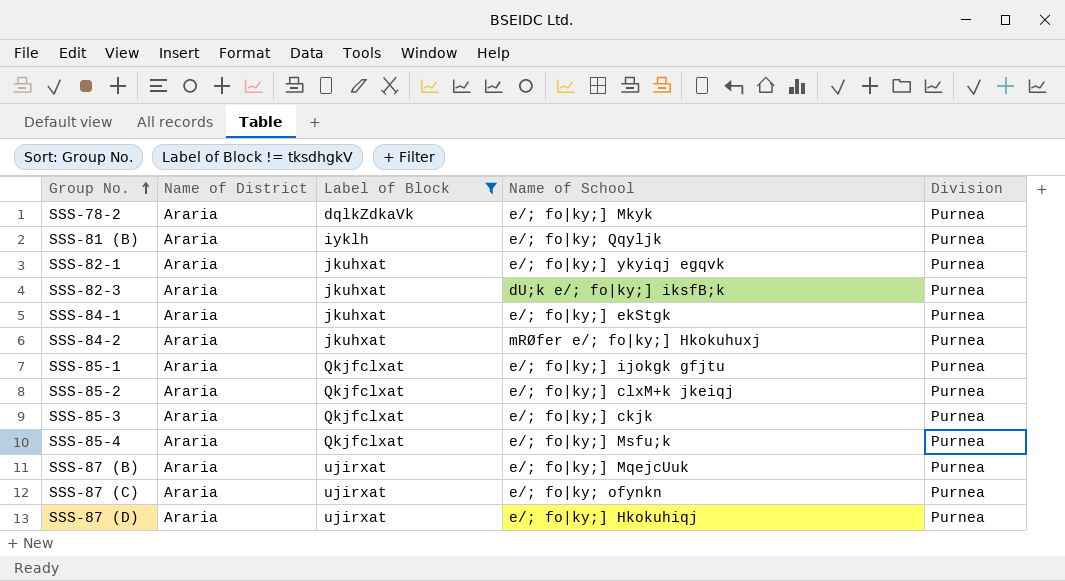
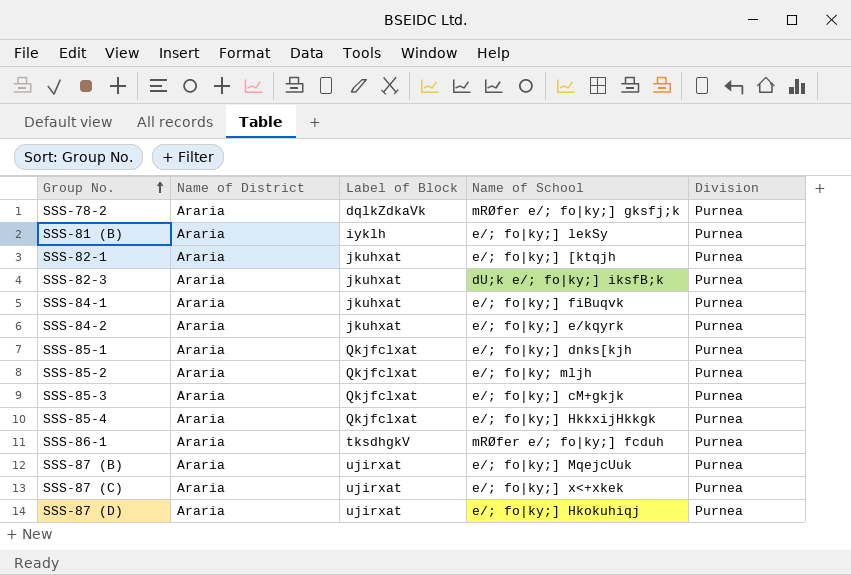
filter: Label of Block != tksdhgkV -> none
SSS-78-2 | Name of School: e/; fo|ky;] Mkyk -> mRØfer e/; fo|ky;] gksfj;k
SSS-81 (B) | Name of School: e/; fo|ky; Qqyljk -> e/; fo|ky;] lekSy
SSS-82-1 | Name of School: e/; fo|ky;] ykyiqj egqvk -> e/; fo|ky;] [ktqjh
SSS-84-1 | Name of School: e/; fo|ky;] ekStgk -> e/; fo|ky;] fiBuqvk
SSS-84-2 | Name of School: mRØfer e/; fo|ky;] Hkokuhuxj -> e/; fo|ky;] e/kqyrk
SSS-85-1 | Name of School: e/; fo|ky;] ijokgk gfjtu -> e/; fo|ky;] dnks[kjh
SSS-85-2 | Name of School: e/; fo|ky;] clxM+k jkeiqj -> e/; fo|ky; mljh
SSS-85-3 | Name of School: e/; fo|ky;] ckjk -> e/; fo|ky;] cM+gkjk
SSS-85-4 | Name of School: e/; fo|ky;] Msfu;k -> e/; fo|ky;] HkkxijHkkgk
SSS-87 (C) | Name of School: e/; fo|ky; ofynkn -> e/; fo|ky;] x<+xkek

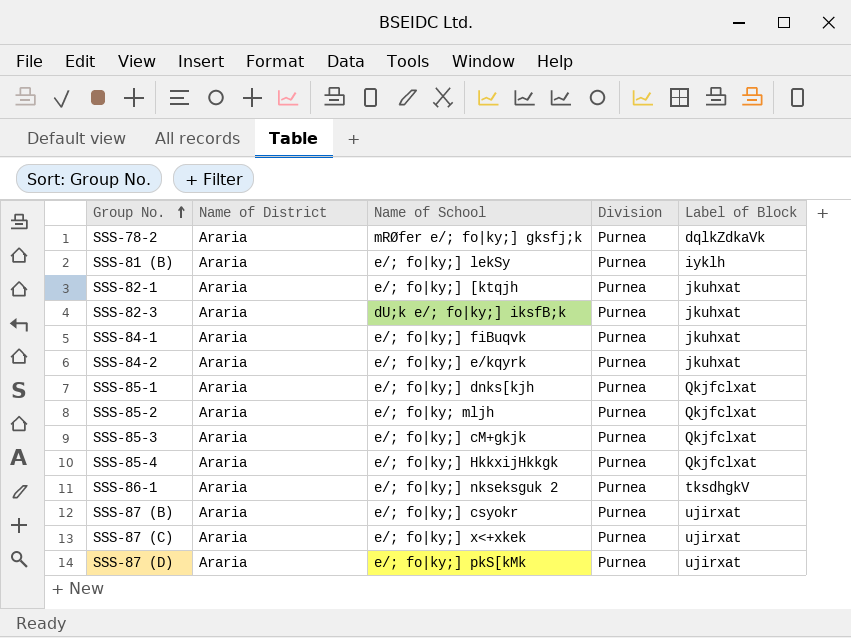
column Label of Block | position: 3 -> 5
SSS-86-1 | Name of School: mRØfer e/; fo|ky;] fcduh -> e/; fo|ky;] nkseksguk 2
SSS-87 (B) | Name of School: e/; fo|ky;] MqejcUuk -> e/; fo|ky;] csyokr
SSS-87 (D) | Name of School: e/; fo|ky;] Hkokuhiqj -> e/; fo|ky;] pkS[kMk

